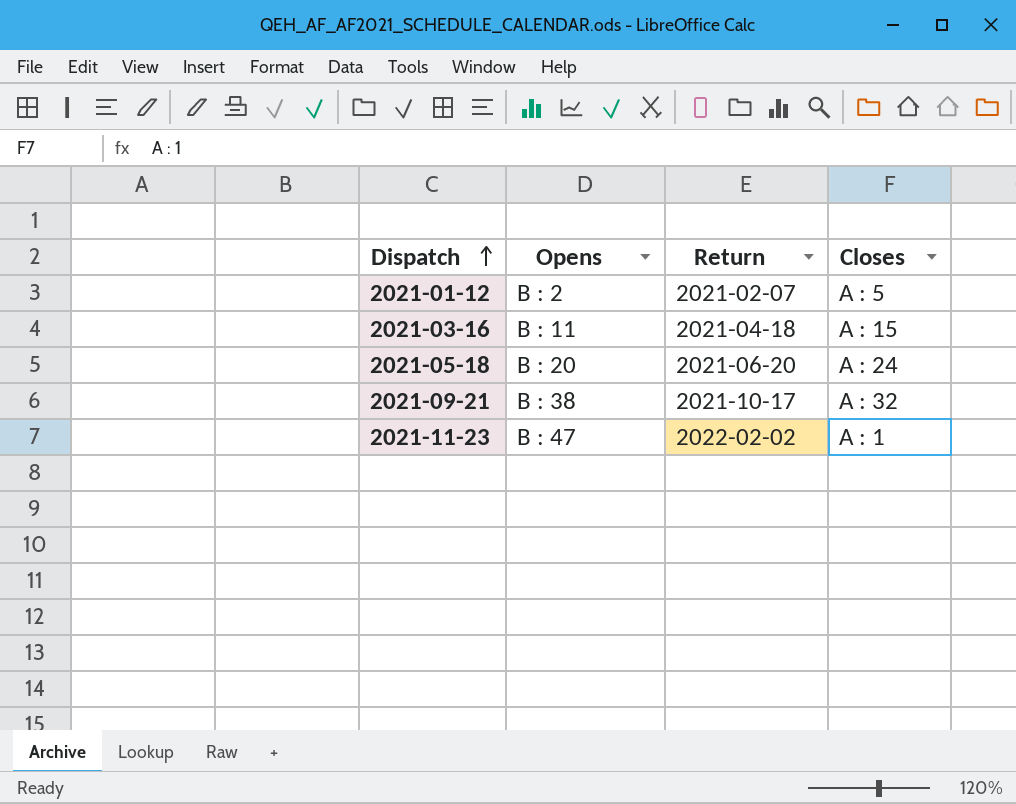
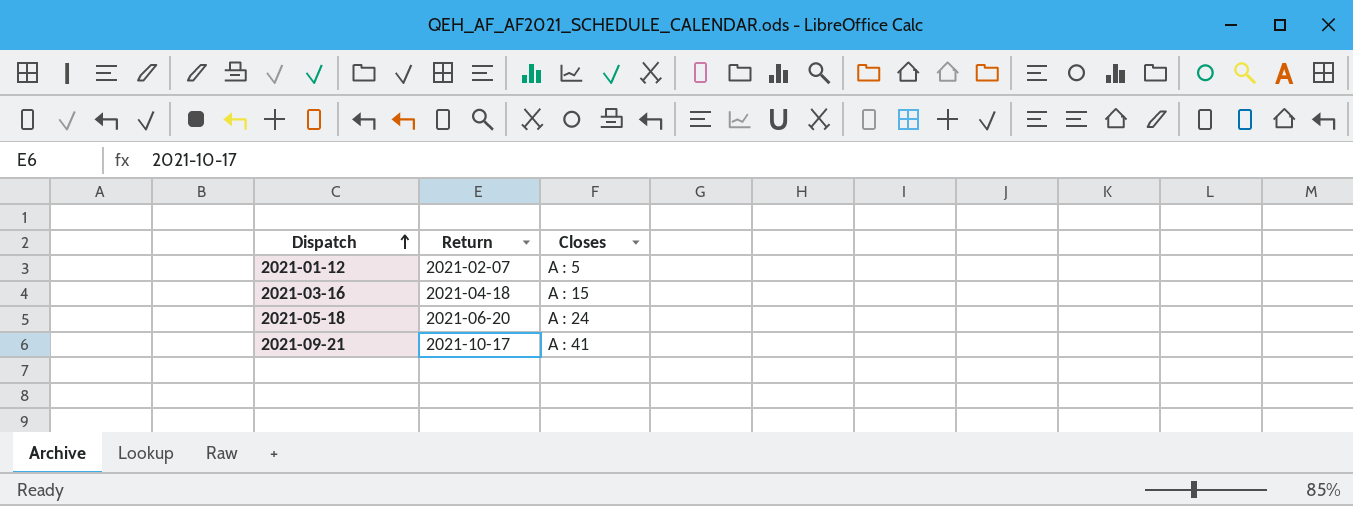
column Opens | position: 2 -> none
row 2021-11-23: B : 47 | 2022-02-02 | A : 1 -> none
2021-09-21 | Closes: A : 32 -> A : 41

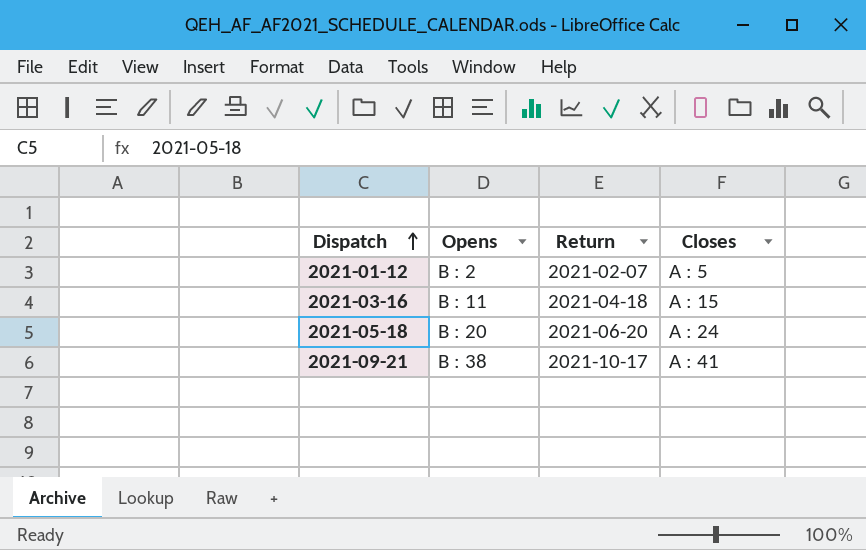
column Opens | position: none -> 2

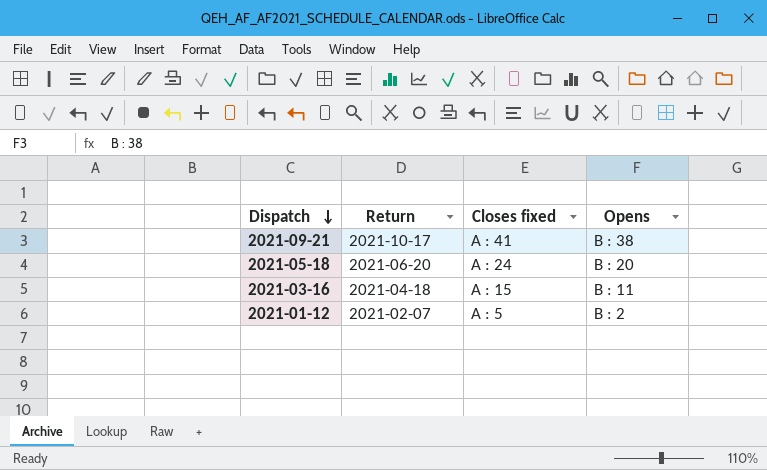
row order: Dispatch ascending -> Dispatch descending
column name: Closes -> Closes fixed
column Opens | position: 2 -> 4

